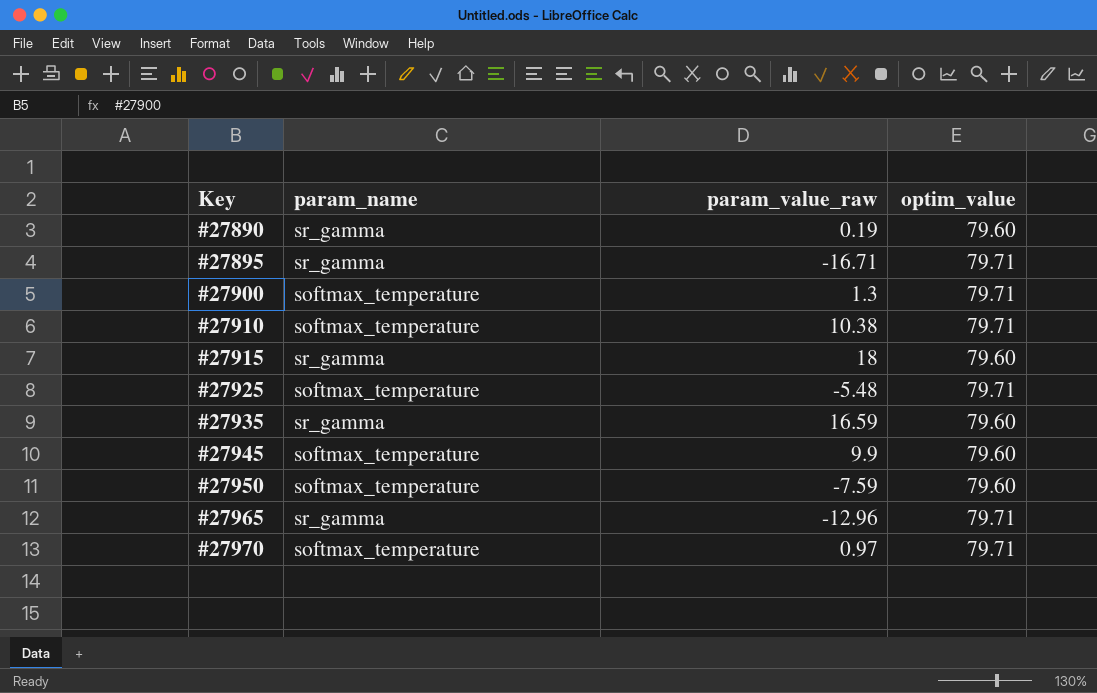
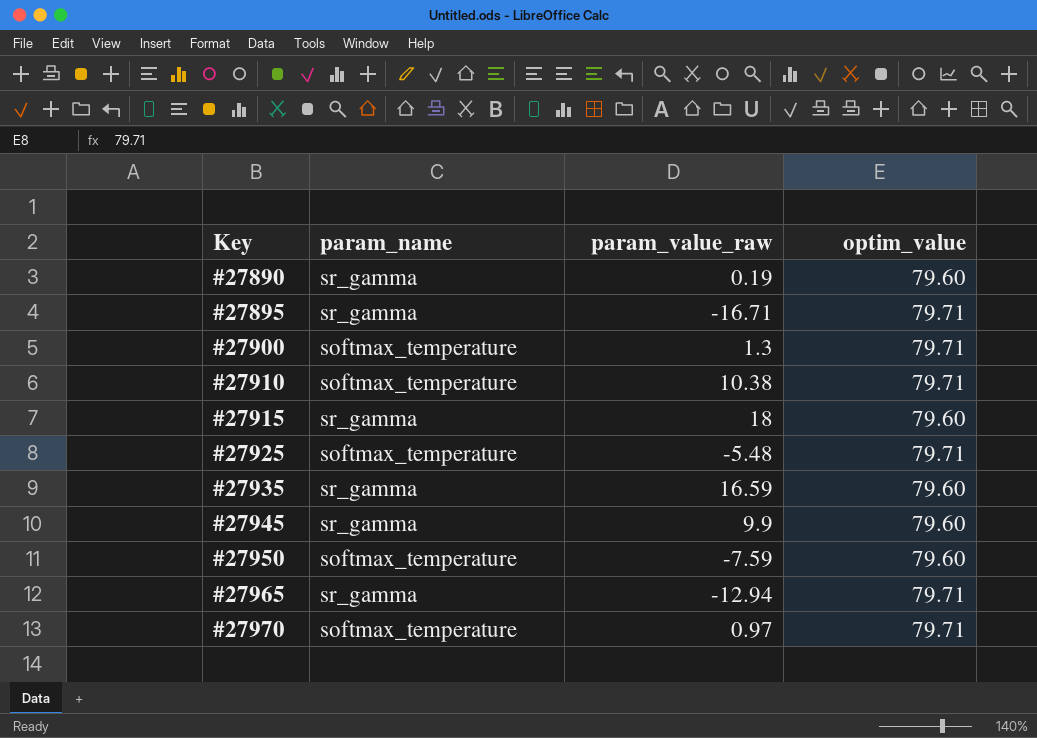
#27945 | param_name: softmax_temperature -> sr_gamma
#27965 | param_value_raw: -12.96 -> -12.94

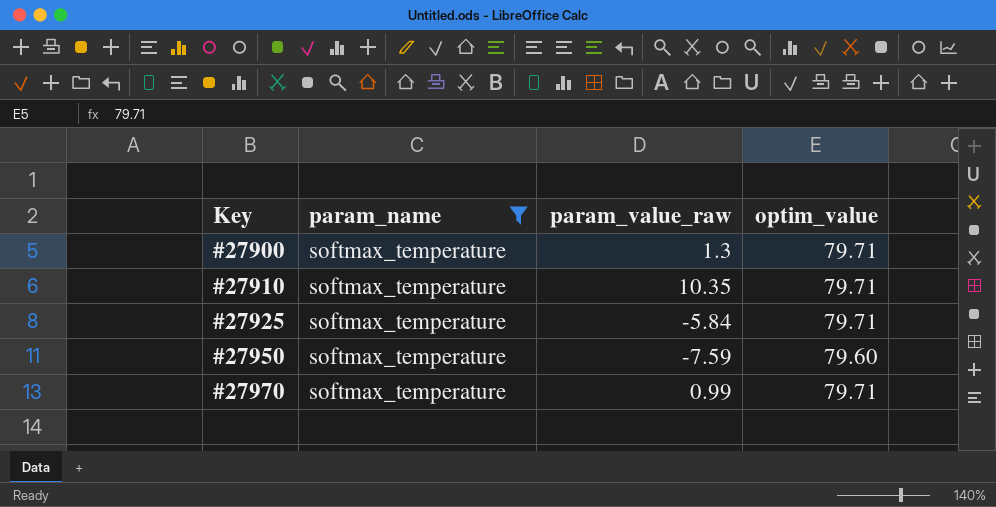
filter: none -> param_name = softmax_temperature
#27910 | param_value_raw: 10.38 -> 10.35
#27925 | param_value_raw: -5.48 -> -5.84
#27970 | param_value_raw: 0.97 -> 0.99

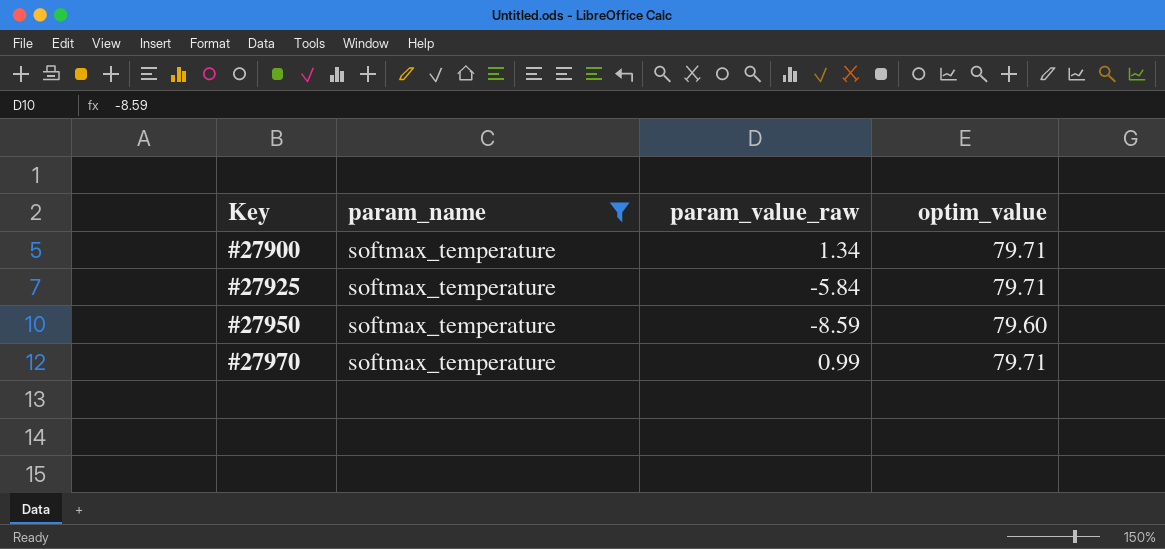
row #27910: softmax_temperature | 10.35 | 79.71 -> none
#27900 | param_value_raw: 1.3 -> 1.34
#27950 | param_value_raw: -7.59 -> -8.59

